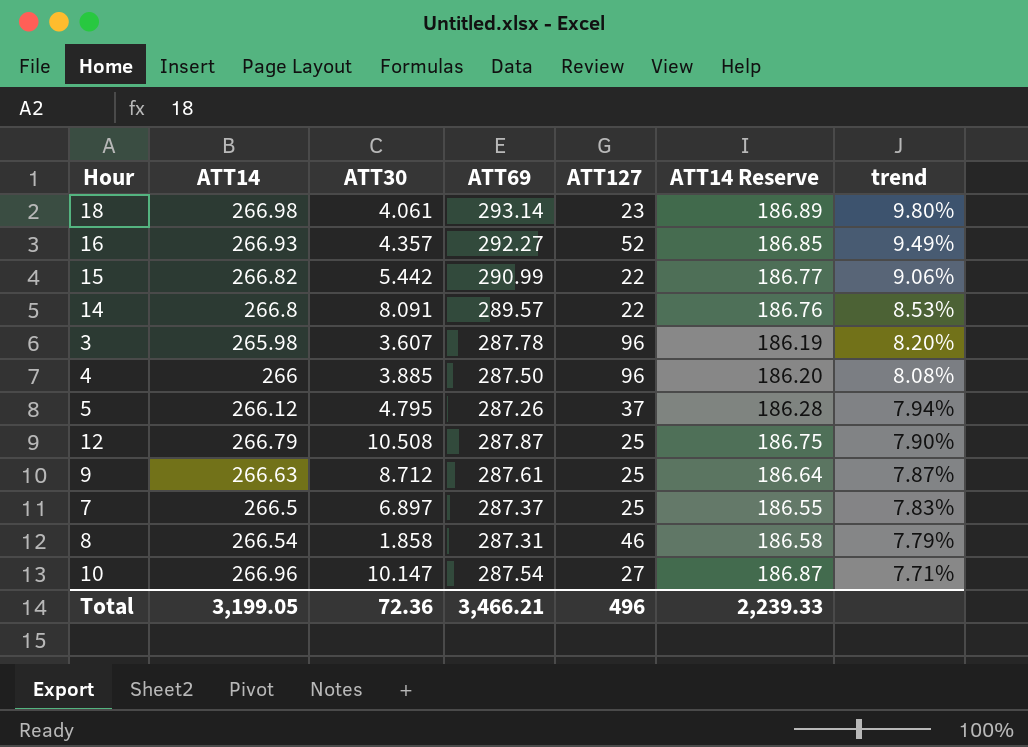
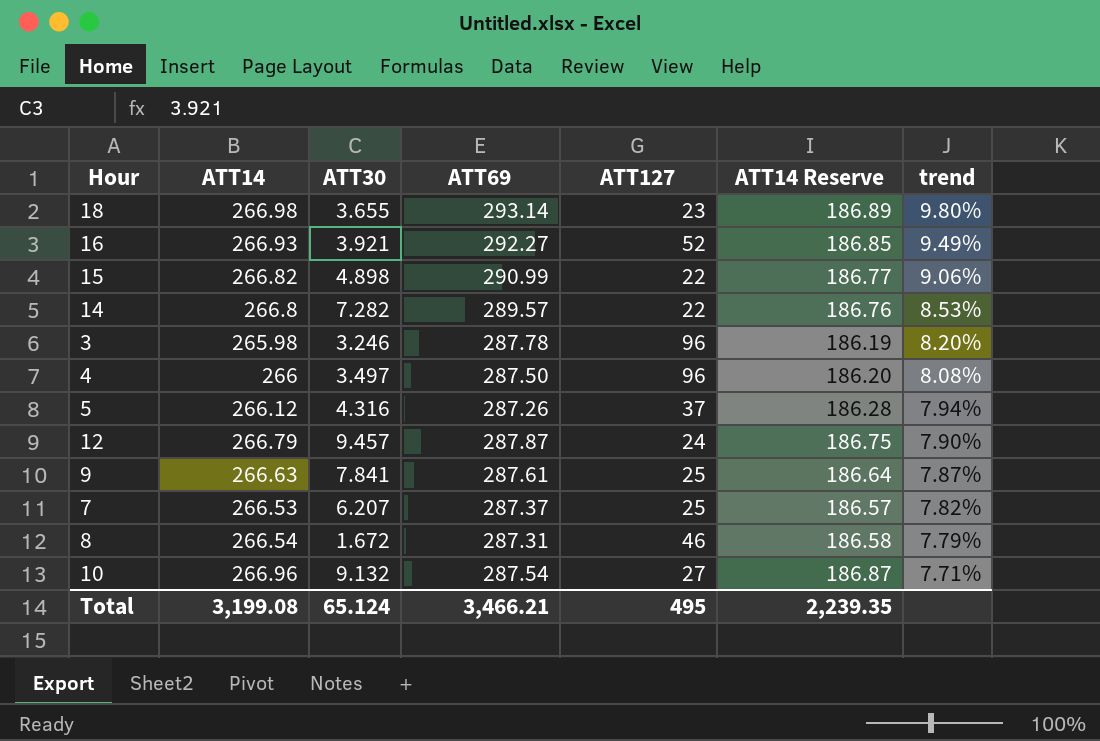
18 | ATT30: 4.061 -> 3.655
16 | ATT30: 4.357 -> 3.921
15 | ATT30: 5.442 -> 4.898
14 | ATT30: 8.091 -> 7.282
3 | ATT30: 3.607 -> 3.246
4 | ATT30: 3.885 -> 3.497
5 | ATT30: 4.795 -> 4.316
12 | ATT30: 10.508 -> 9.457
12 | ATT127: 25 -> 24
9 | ATT30: 8.712 -> 7.841
7 | ATT14: 266.5 -> 266.53
7 | ATT30: 6.897 -> 6.207
7 | ATT14 Reserve: 186.55 -> 186.57
7 | trend: 7.83% -> 7.82%
8 | ATT30: 1.858 -> 1.672
10 | ATT30: 10.147 -> 9.132
Total | ATT14: 3,199.05 -> 3,199.08
Total | ATT30: 72.36 -> 65.124
Total | ATT127: 496 -> 495
Total | ATT14 Reserve: 2,239.33 -> 2,239.35

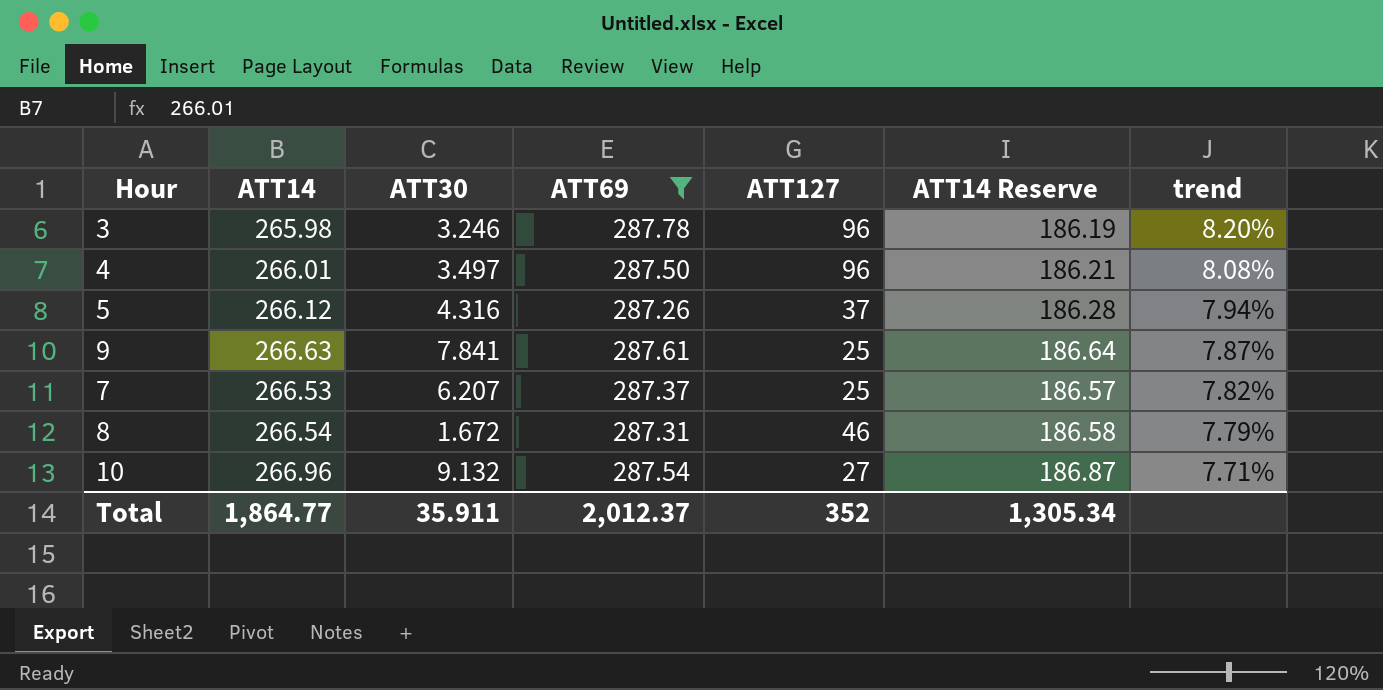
filter: none -> ATT69 <= 287.78
4 | ATT14: 266 -> 266.01
4 | ATT14 Reserve: 186.20 -> 186.21
Total | ATT14: 3,199.08 -> 1,864.77
Total | ATT30: 65.124 -> 35.911
Total | ATT69: 3,466.21 -> 2,012.37
Total | ATT127: 495 -> 352
Total | ATT14 Reserve: 2,239.35 -> 1,305.34

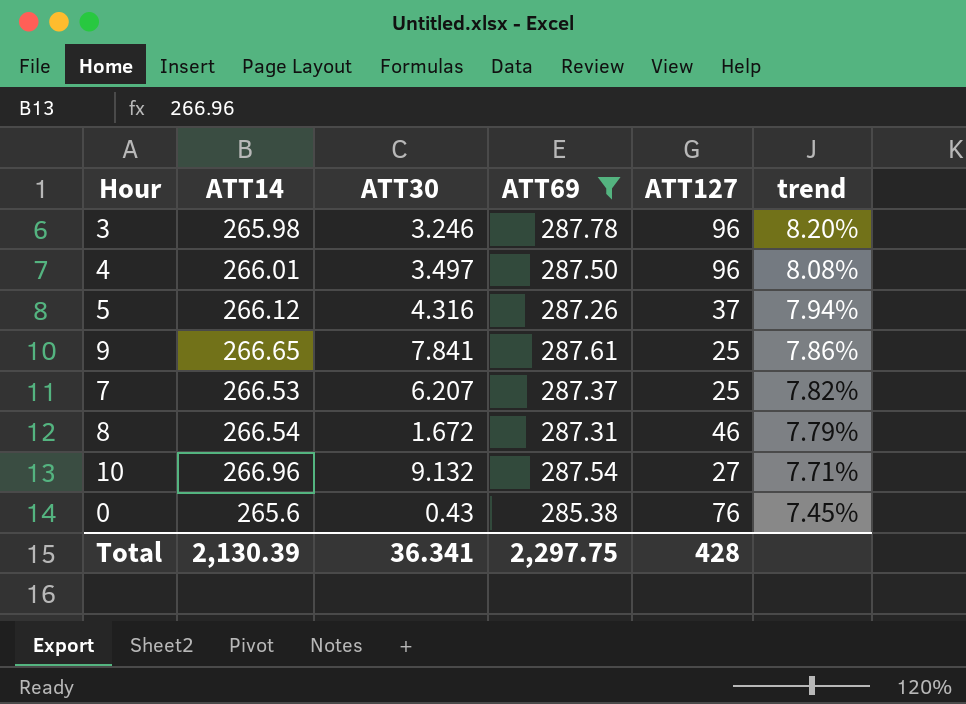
column ATT14 Reserve | formula: [ATT14] * 0.7 -> none
9 | ATT14: 266.63 -> 266.65
9 | trend: 7.87% -> 7.86%
row 0: none -> 265.6 | 0.43 | 285.38 | 76 | 7.45%
Total | ATT14: 1,864.77 -> 2,130.39
Total | ATT30: 35.911 -> 36.341
Total | ATT69: 2,012.37 -> 2,297.75
Total | ATT127: 352 -> 428

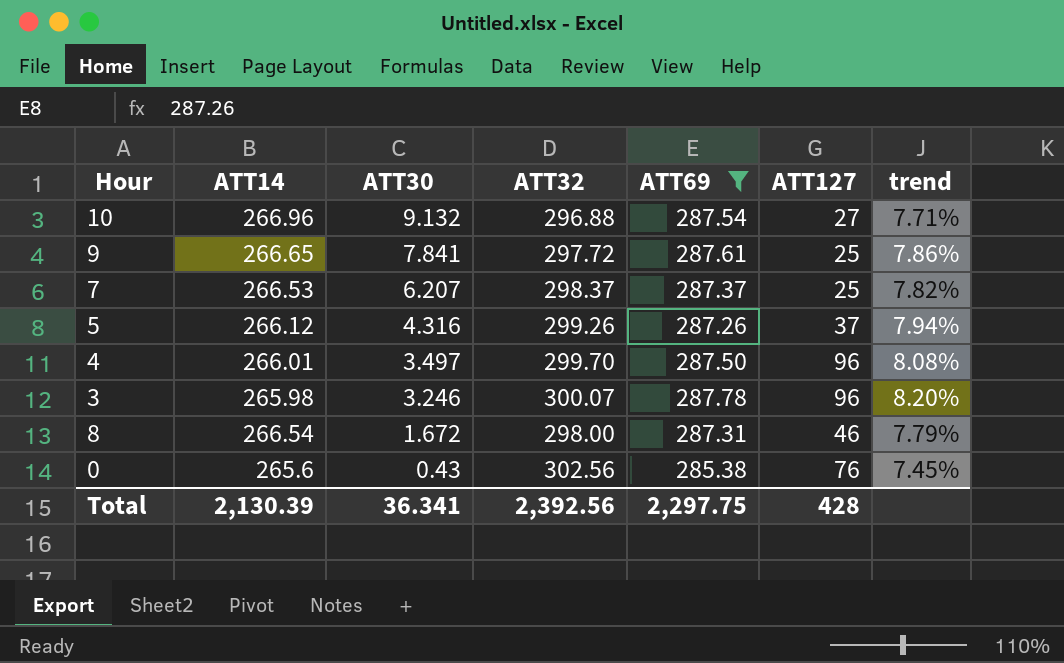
row order: trend descending -> ATT30 descending
column ATT32 | position: none -> 4

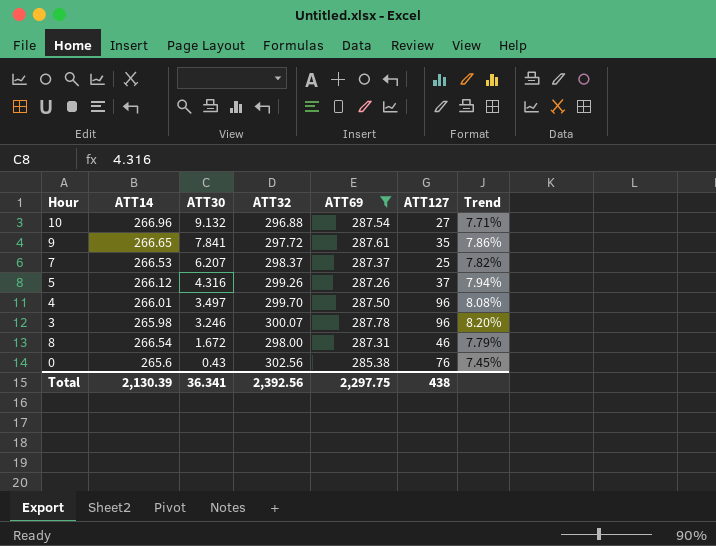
column name: trend -> Trend
9 | ATT127: 25 -> 35
Total | ATT127: 428 -> 438

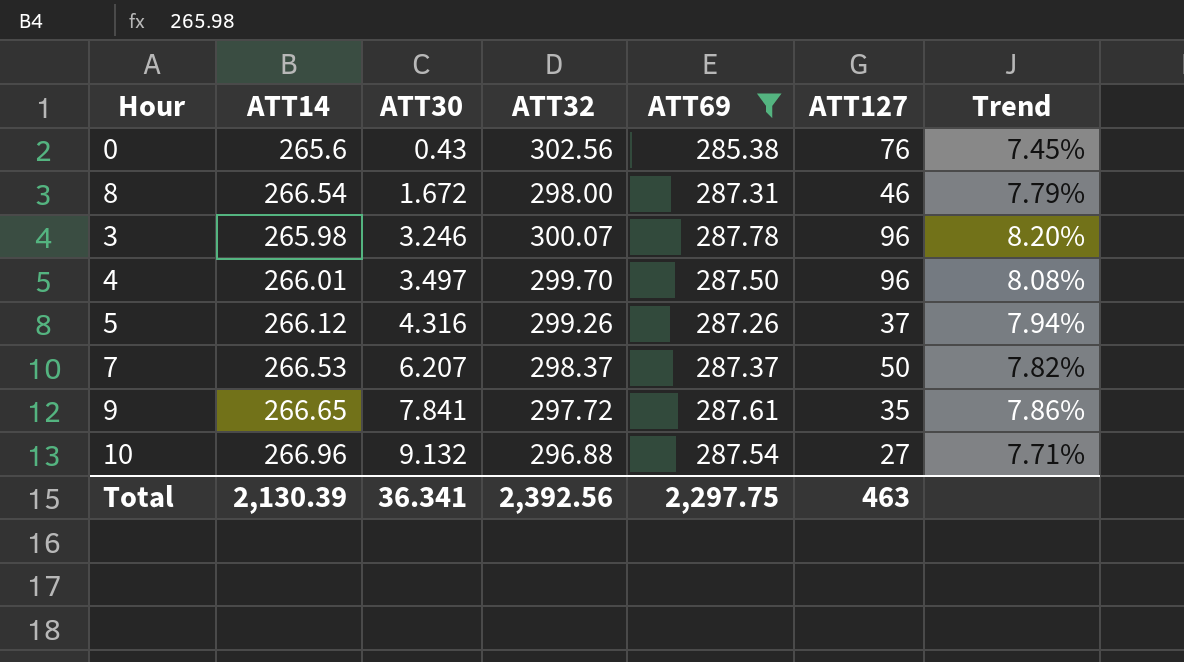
row order: ATT30 descending -> ATT30 ascending
7 | ATT127: 25 -> 50
Total | ATT127: 438 -> 463

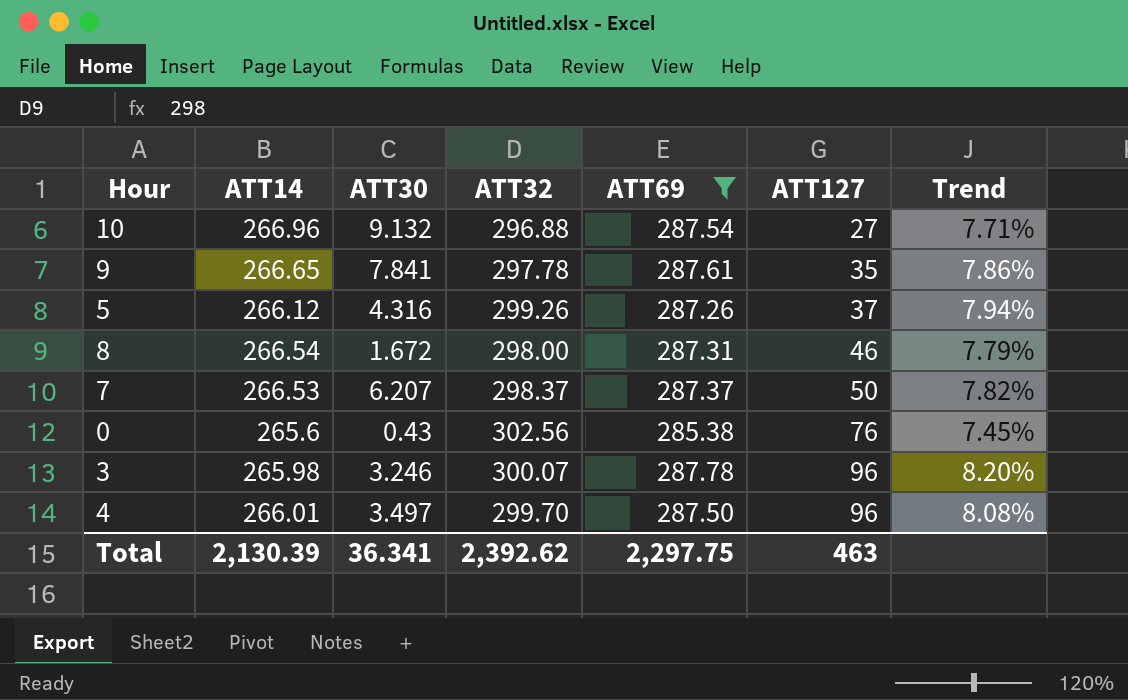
row order: ATT30 ascending -> ATT127 ascending
9 | ATT32: 297.72 -> 297.78
Total | ATT32: 2,392.56 -> 2,392.62

